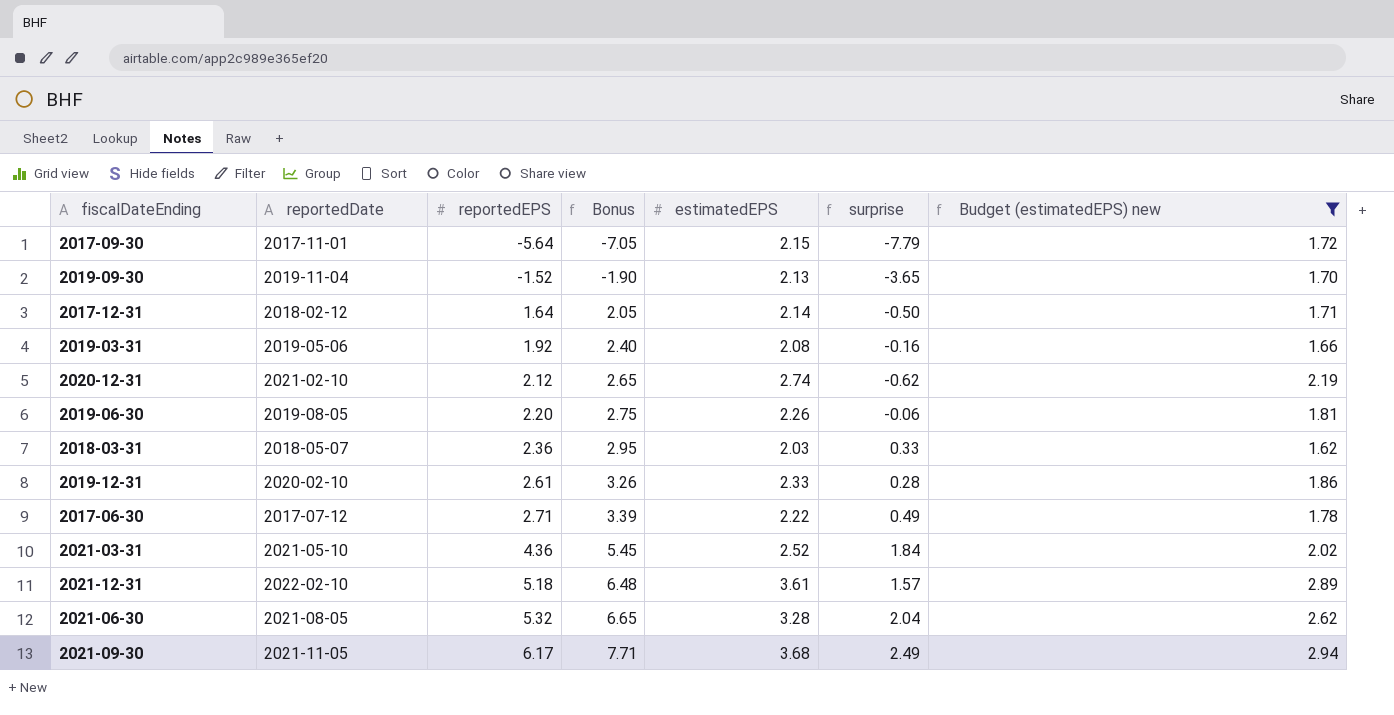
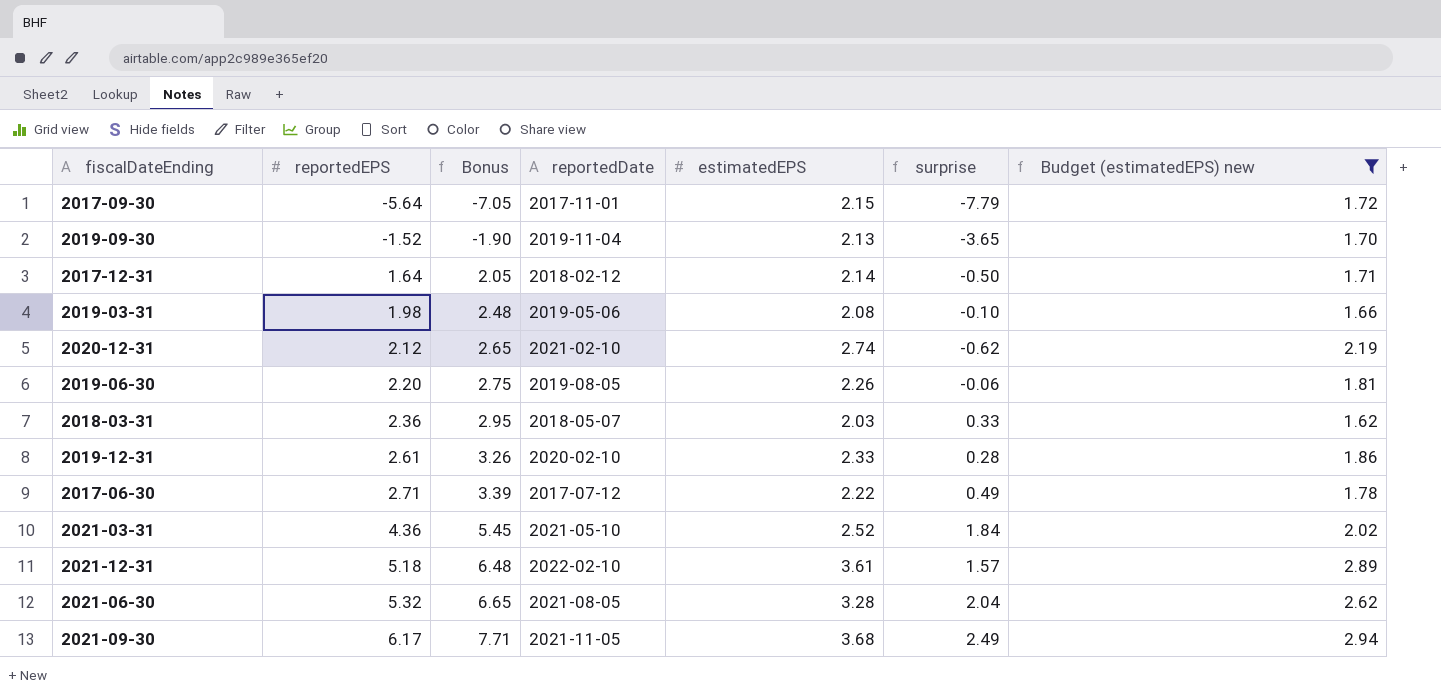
column reportedDate | position: 2 -> 4
2019-03-31 | reportedEPS: 1.92 -> 1.98
2019-03-31 | Bonus: 2.40 -> 2.48
2019-03-31 | surprise: -0.16 -> -0.10

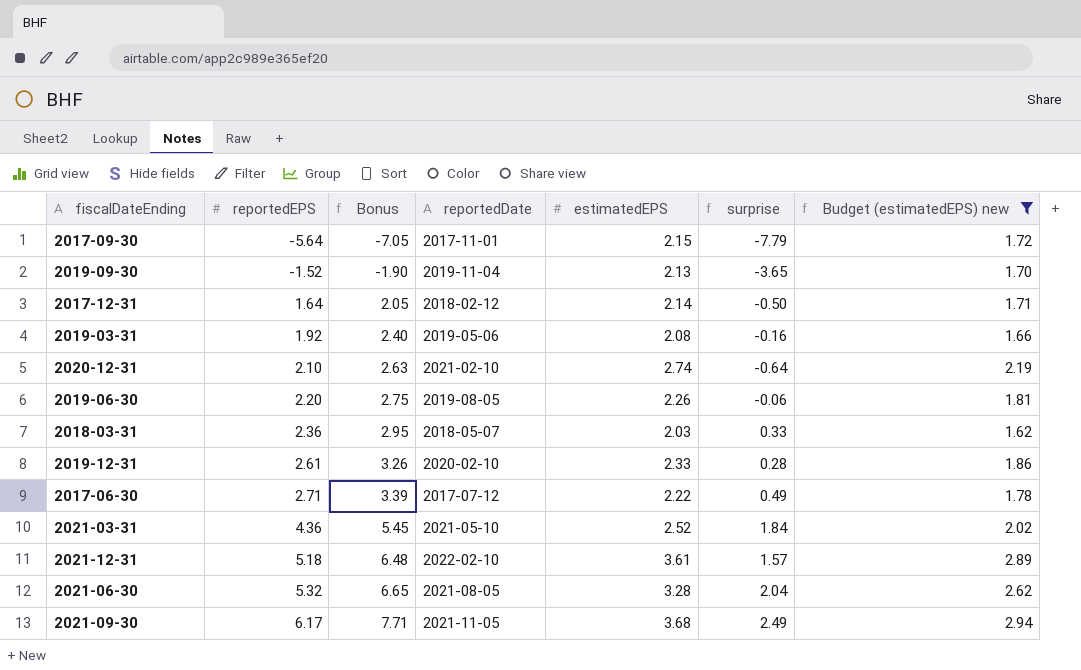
2019-03-31 | reportedEPS: 1.98 -> 1.92
2019-03-31 | Bonus: 2.48 -> 2.40
2019-03-31 | surprise: -0.10 -> -0.16
2020-12-31 | reportedEPS: 2.12 -> 2.10
2020-12-31 | Bonus: 2.65 -> 2.63
2020-12-31 | surprise: -0.62 -> -0.64

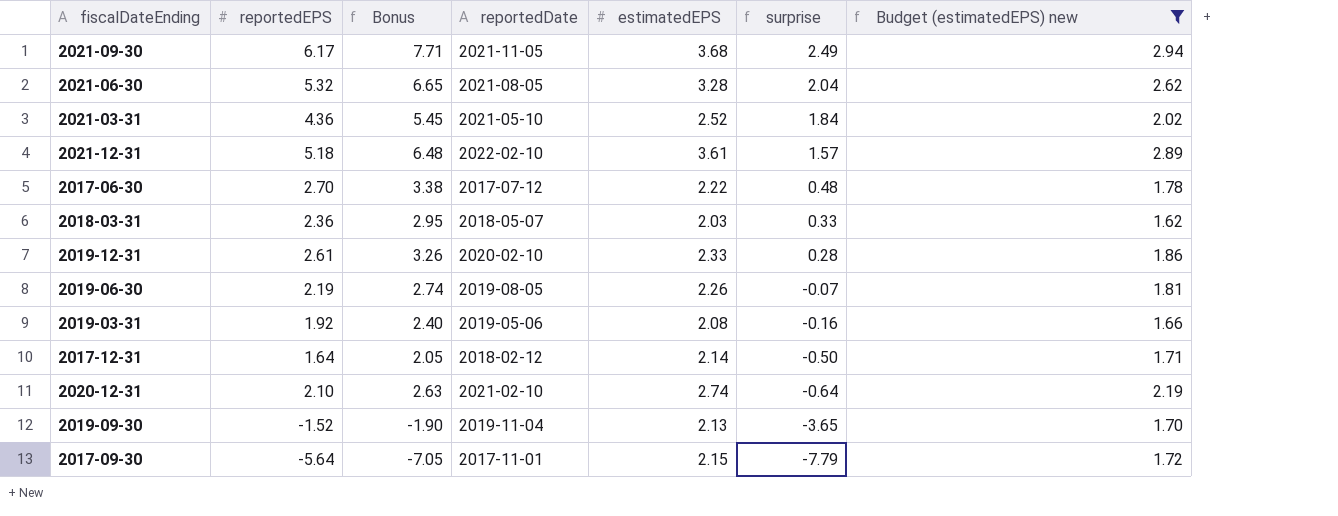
row order: reportedEPS ascending -> surprise descending
2017-06-30 | reportedEPS: 2.71 -> 2.70
2017-06-30 | Bonus: 3.39 -> 3.38
2017-06-30 | surprise: 0.49 -> 0.48
2019-06-30 | reportedEPS: 2.20 -> 2.19
2019-06-30 | Bonus: 2.75 -> 2.74
2019-06-30 | surprise: -0.06 -> -0.07

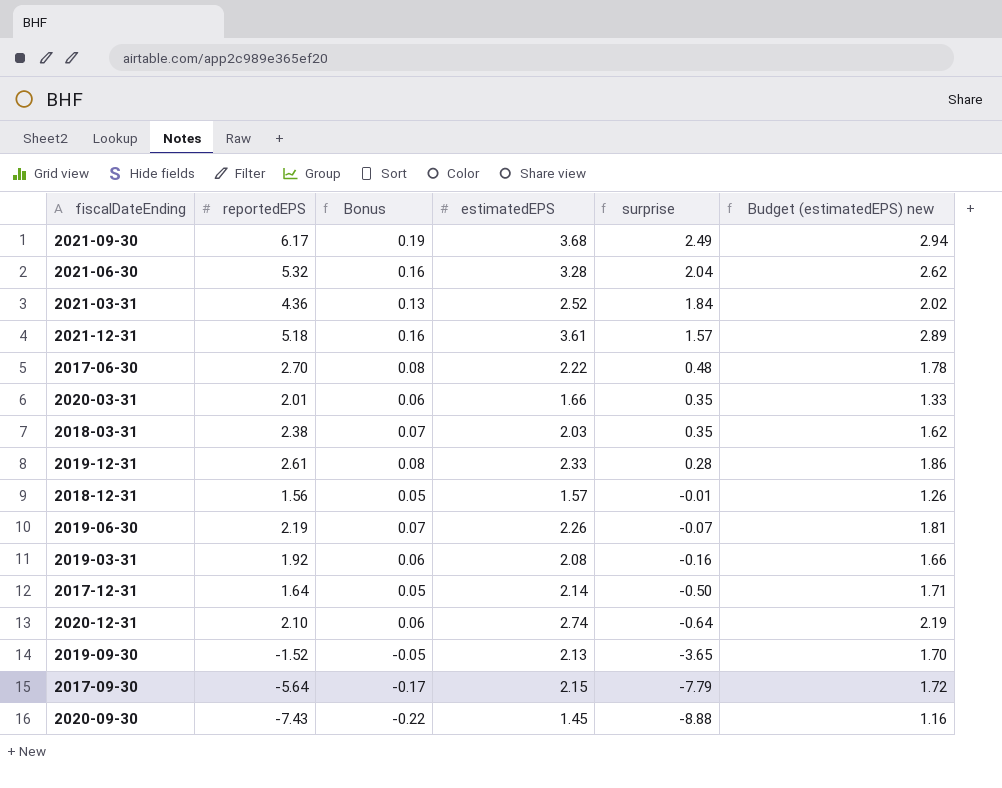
filter: Budget (estimatedEPS) new >= 1.62 -> none
column reportedDate | position: 4 -> none
column Bonus | formula: [reportedEPS] * 1.25 -> [reportedEPS] * 0.03
2018-03-31 | reportedEPS: 2.36 -> 2.38
2018-03-31 | surprise: 0.33 -> 0.35

